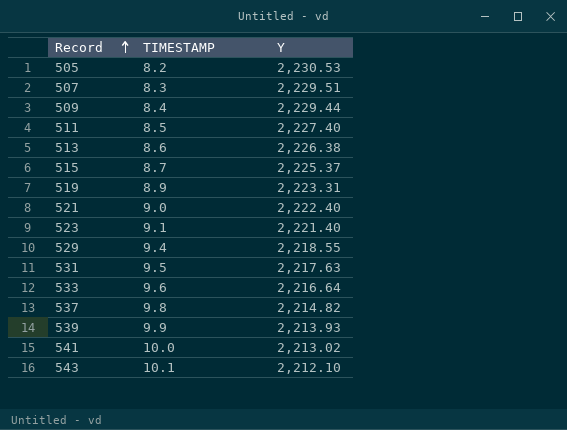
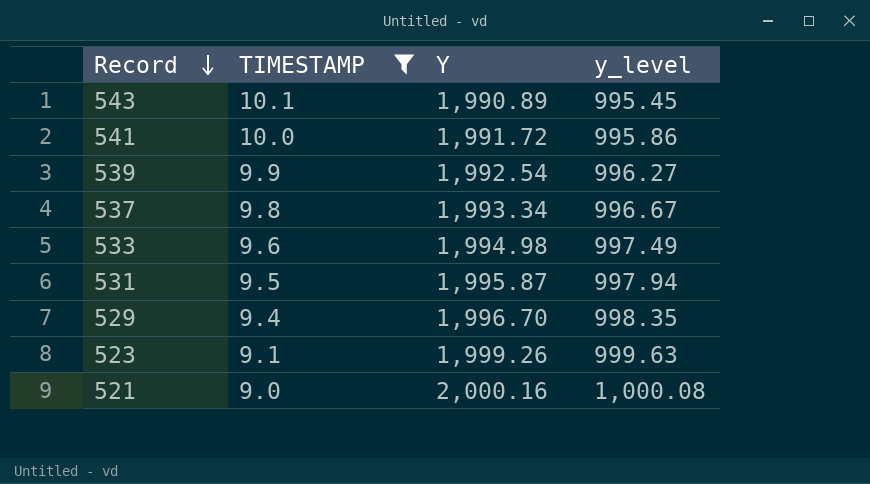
filter: none -> TIMESTAMP >= 9.0
row order: Record ascending -> Record descending
column y_level | formula: none -> [Y] * 0.5
543 | Y: 2,212.10 -> 1,990.89
541 | Y: 2,213.02 -> 1,991.72
539 | Y: 2,213.93 -> 1,992.54
537 | Y: 2,214.82 -> 1,993.34
533 | Y: 2,216.64 -> 1,994.98
531 | Y: 2,217.63 -> 1,995.87
529 | Y: 2,218.55 -> 1,996.70
523 | Y: 2,221.40 -> 1,999.26
521 | Y: 2,222.40 -> 2,000.16

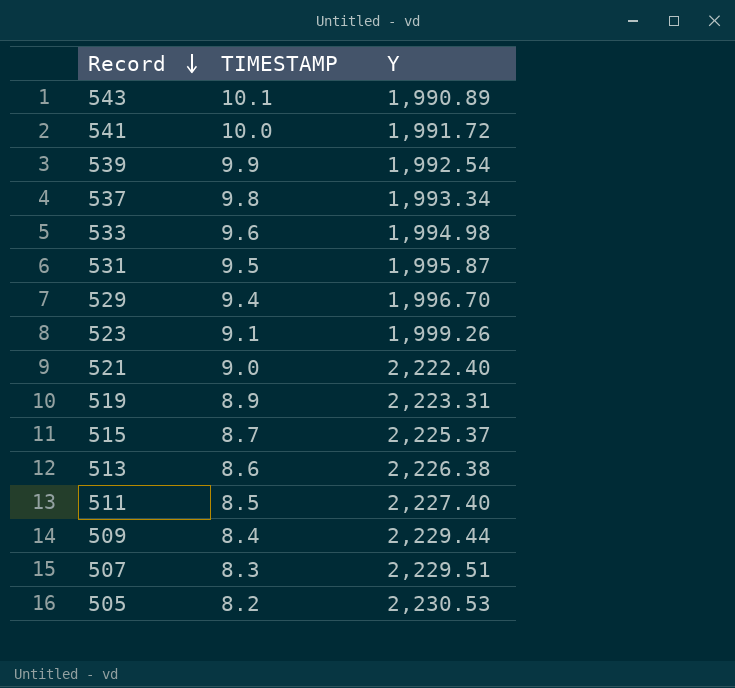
filter: TIMESTAMP >= 9.0 -> none
column y_level | formula: [Y] * 0.5 -> none
521 | Y: 2,000.16 -> 2,222.40

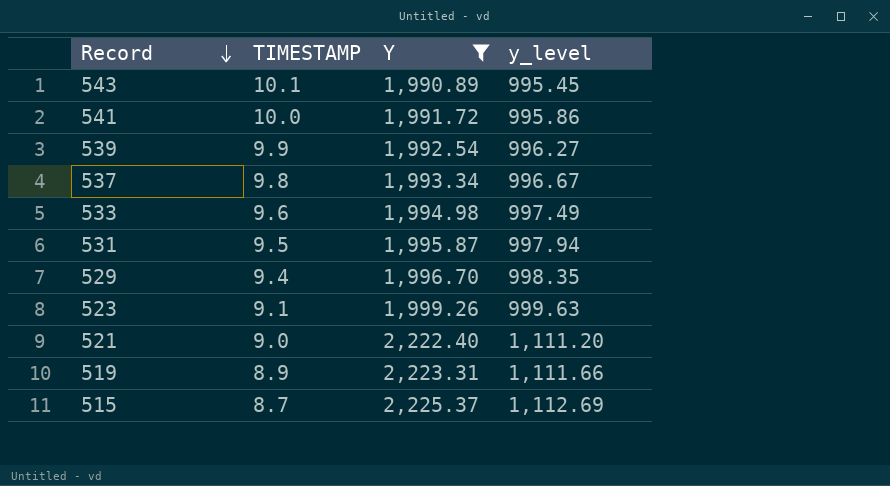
filter: none -> Y <= 2,225.37
column y_level | formula: none -> [Y] * 0.5

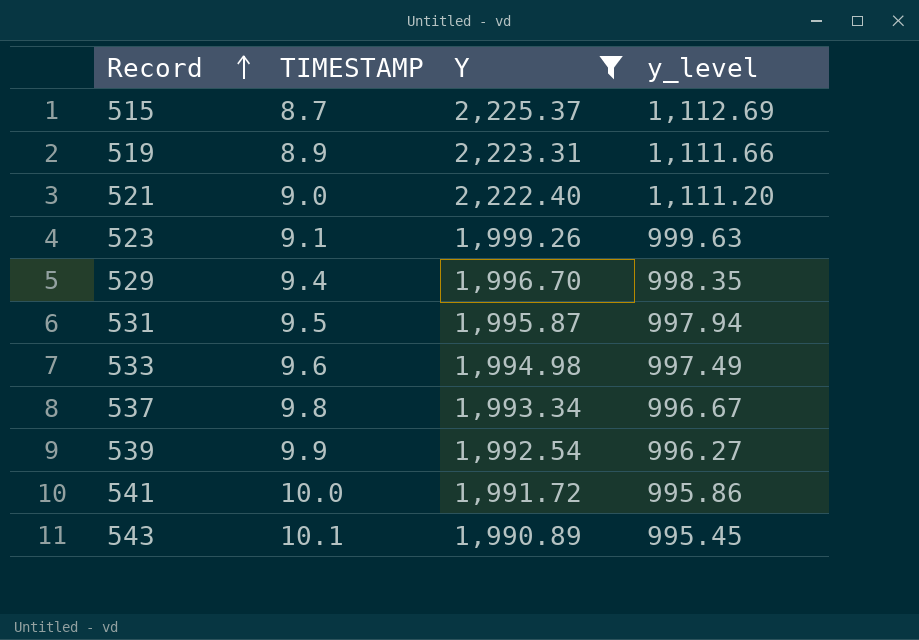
row order: Record descending -> Record ascending

